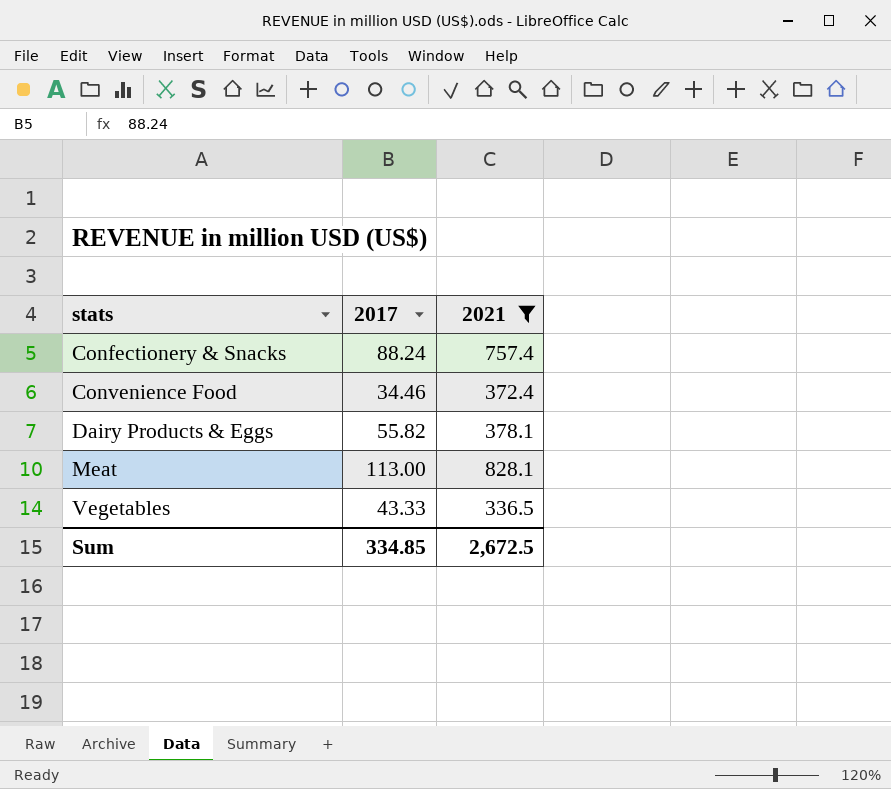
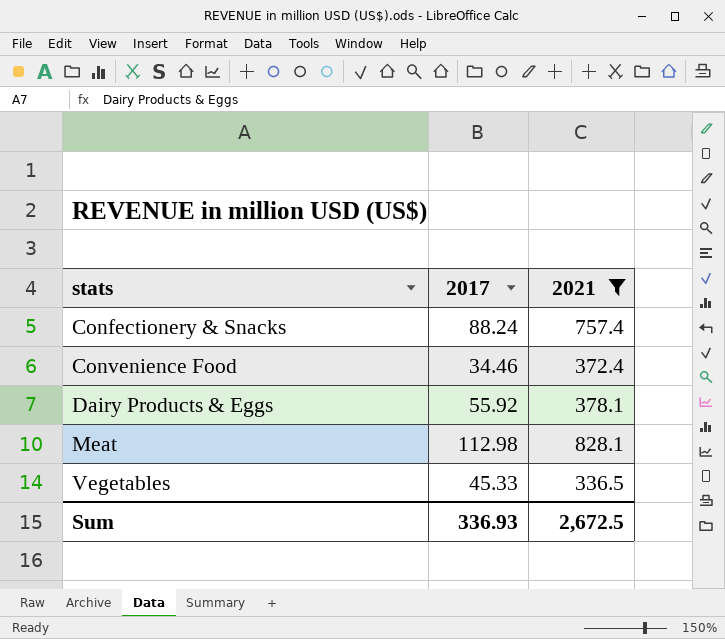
Dairy Products & Eggs | 2017: 55.82 -> 55.92
Meat | 2017: 113.00 -> 112.98
Vegetables | 2017: 43.33 -> 45.33
Sum | 2017: 334.85 -> 336.93

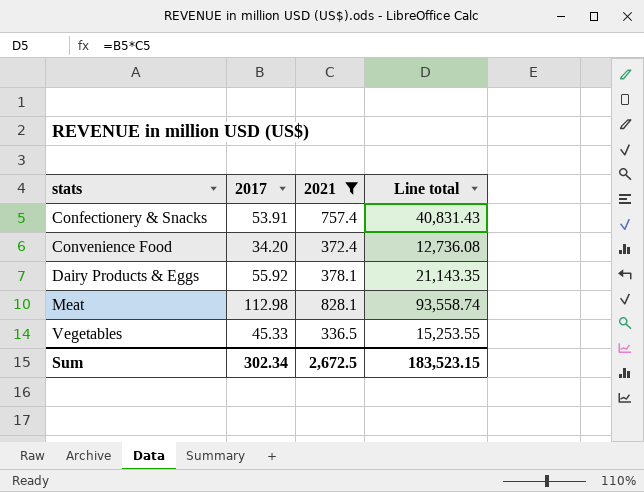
column Line total | formula: none -> [2017] * [2021]
Confectionery & Snacks | 2017: 88.24 -> 53.91
Convenience Food | 2017: 34.46 -> 34.20
Sum | 2017: 336.93 -> 302.34

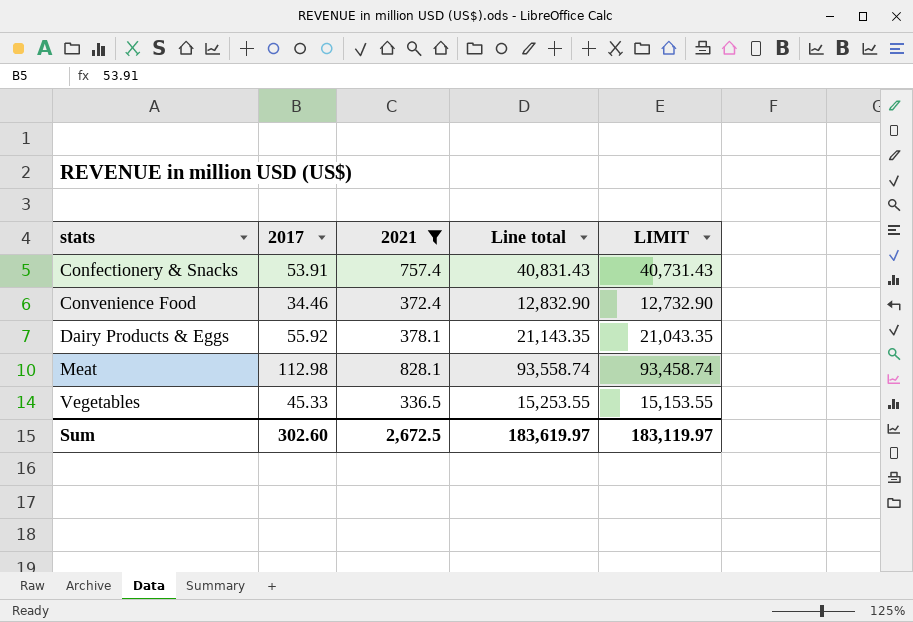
column LIMIT | formula: none -> [Line total] - 100
Convenience Food | 2017: 34.20 -> 34.46
Convenience Food | Line total: 12,736.08 -> 12,832.90
Sum | 2017: 302.34 -> 302.60
Sum | Line total: 183,523.15 -> 183,619.97

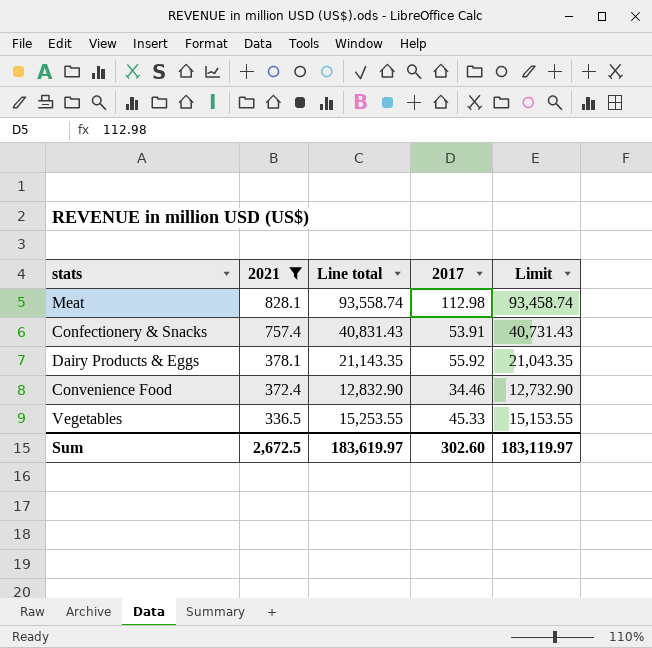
row order: stats ascending -> 2021 descending
column 2017 | position: 2 -> 4
column name: LIMIT -> Limit

